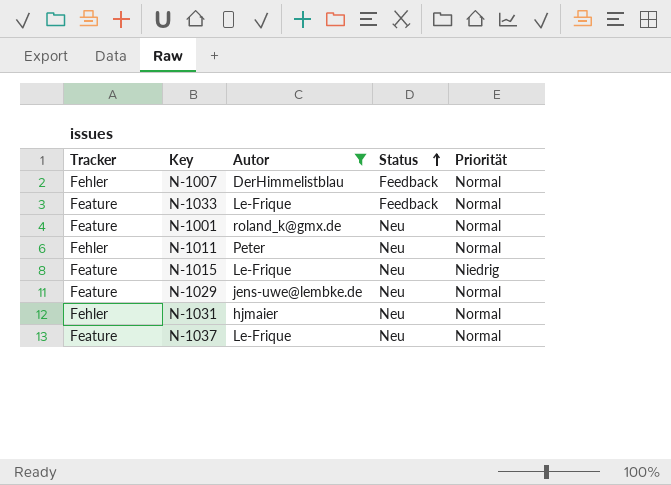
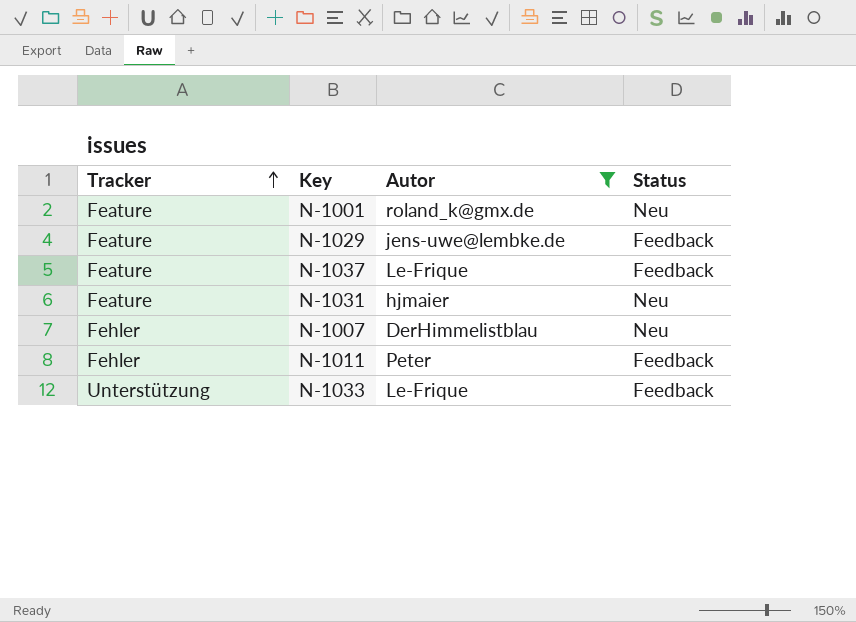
row order: Status ascending -> Tracker ascending
column Priorität | position: 5 -> none
row N-1015: Feature | Le-Frique | Neu | Niedrig -> none
N-1029 | Status: Neu -> Feedback
N-1037 | Status: Neu -> Feedback
N-1031 | Tracker: Fehler -> Feature
N-1007 | Status: Feedback -> Neu
N-1011 | Status: Neu -> Feedback
N-1033 | Tracker: Feature -> Unterstützung

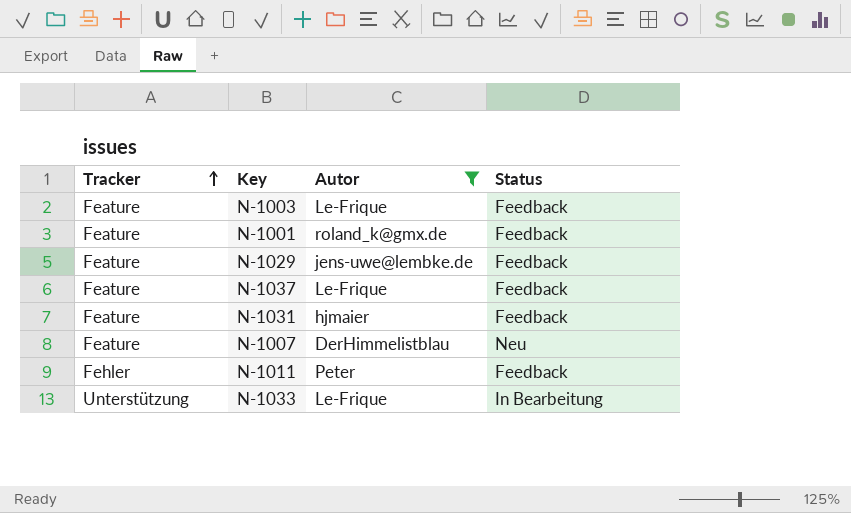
row N-1003: none -> Feature | Le-Frique | Feedback
N-1001 | Status: Neu -> Feedback
N-1031 | Status: Neu -> Feedback
N-1007 | Tracker: Fehler -> Feature
N-1033 | Status: Feedback -> In Bearbeitung

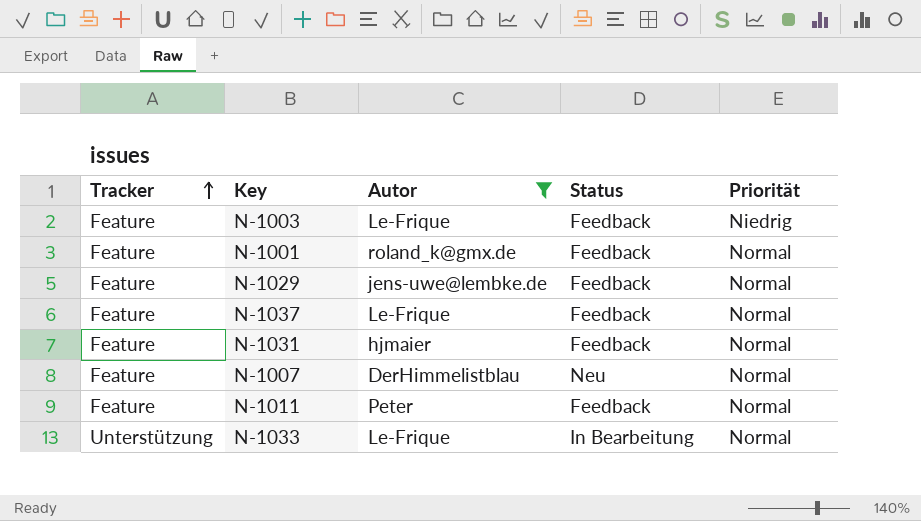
column Priorität | position: none -> 5
N-1011 | Tracker: Fehler -> Feature

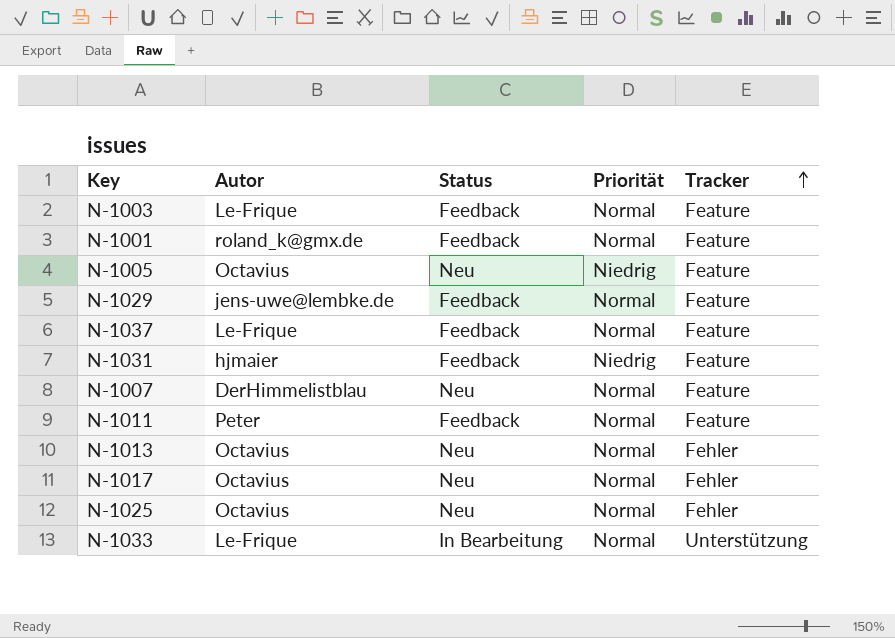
filter: Autor != Octavius -> none
column Tracker | position: 1 -> 5
N-1003 | Priorität: Niedrig -> Normal
N-1031 | Priorität: Normal -> Niedrig

